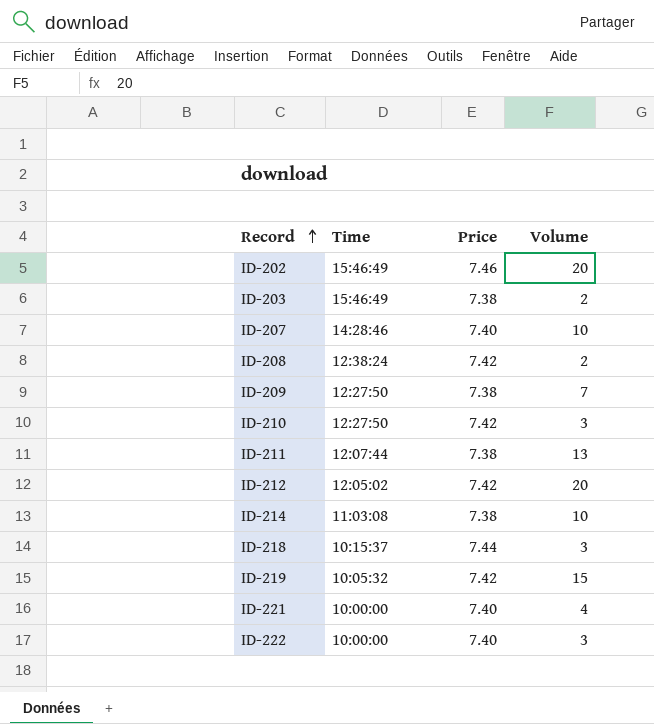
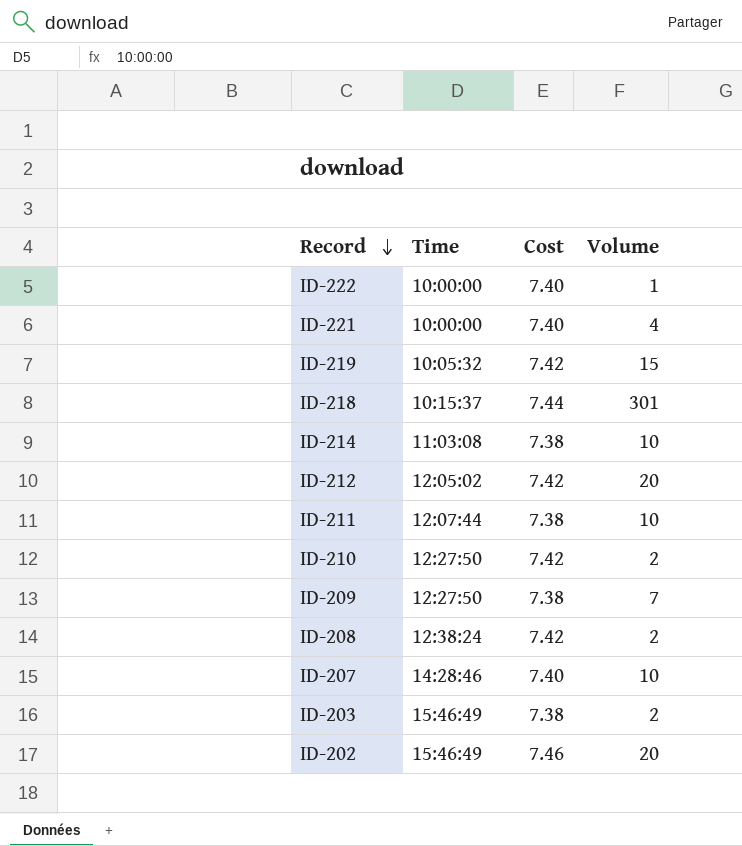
row order: Record ascending -> Record descending
column name: Price -> Cost
ID-222 | Volume: 3 -> 1
ID-218 | Volume: 3 -> 301
ID-211 | Volume: 13 -> 10
ID-210 | Volume: 3 -> 2

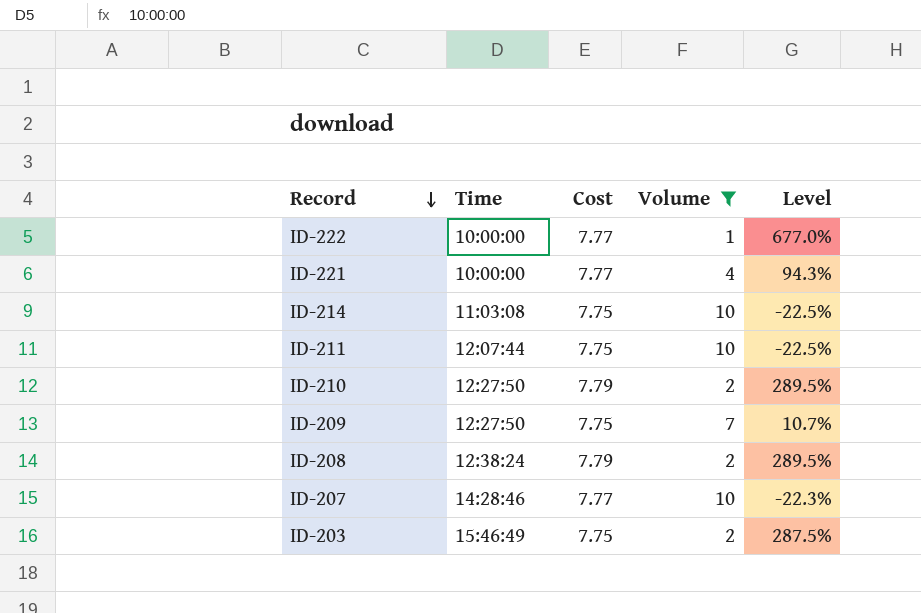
filter: none -> Volume <= 10
column Level | formula: none -> ([Cost] - [Volume]) / [Volume]
ID-222 | Cost: 7.40 -> 7.77
ID-221 | Cost: 7.40 -> 7.77
ID-214 | Cost: 7.38 -> 7.75
ID-211 | Cost: 7.38 -> 7.75
ID-210 | Cost: 7.42 -> 7.79
ID-209 | Cost: 7.38 -> 7.75
ID-208 | Cost: 7.42 -> 7.79
ID-207 | Cost: 7.40 -> 7.77
ID-203 | Cost: 7.38 -> 7.75

